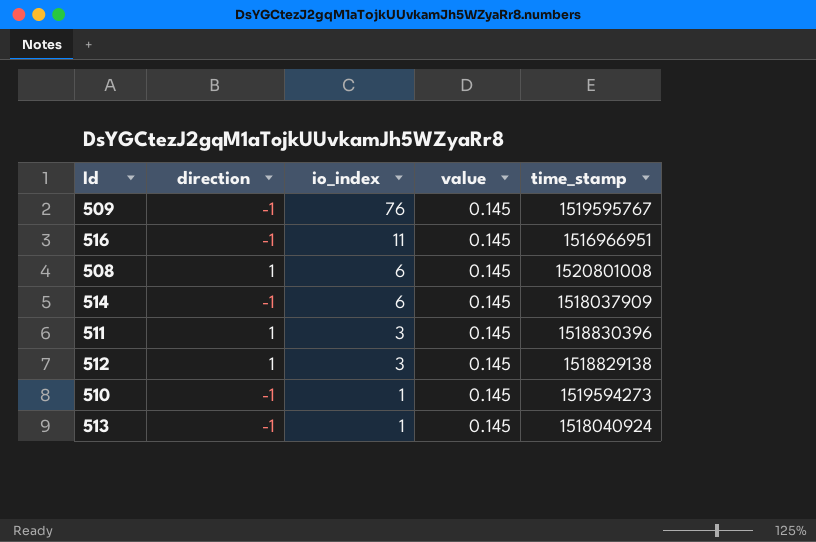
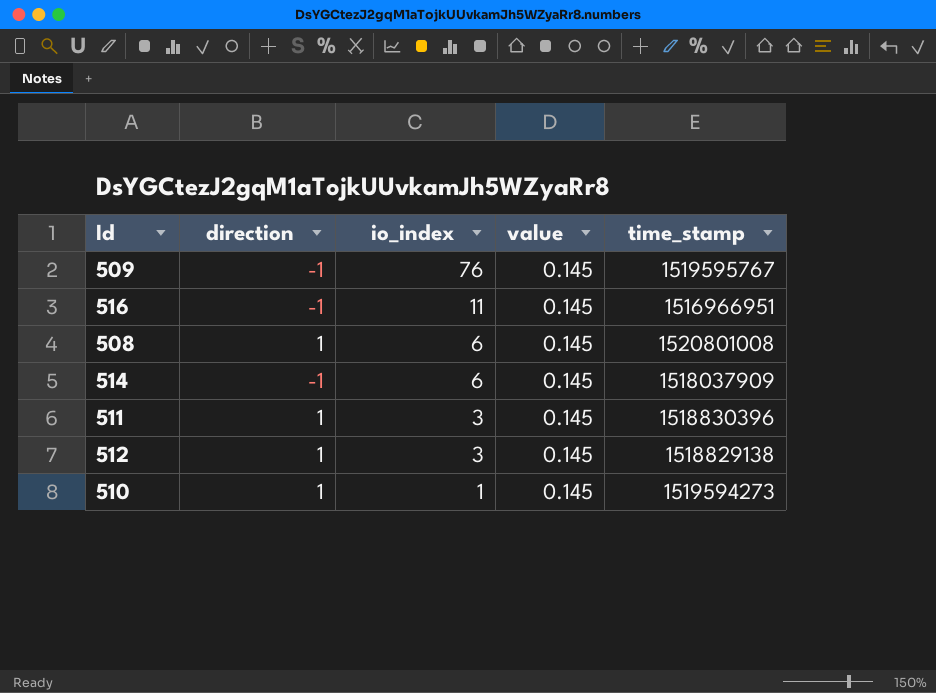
row 513: -1 | 1 | 0.145 | 1518040924 -> none
510 | direction: -1 -> 1

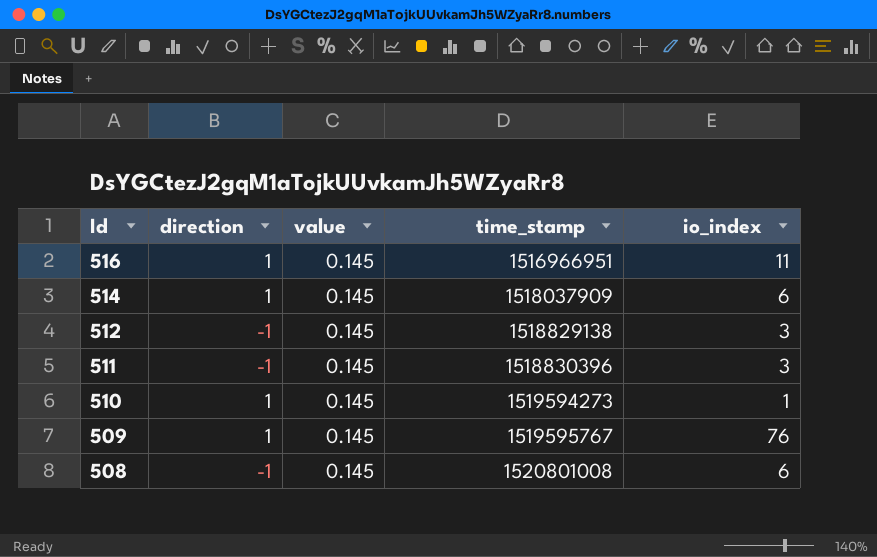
row order: io_index descending -> Id descending
column io_index | position: 3 -> 5
516 | direction: -1 -> 1
514 | direction: -1 -> 1
512 | direction: 1 -> -1
511 | direction: 1 -> -1
509 | direction: -1 -> 1
508 | direction: 1 -> -1

